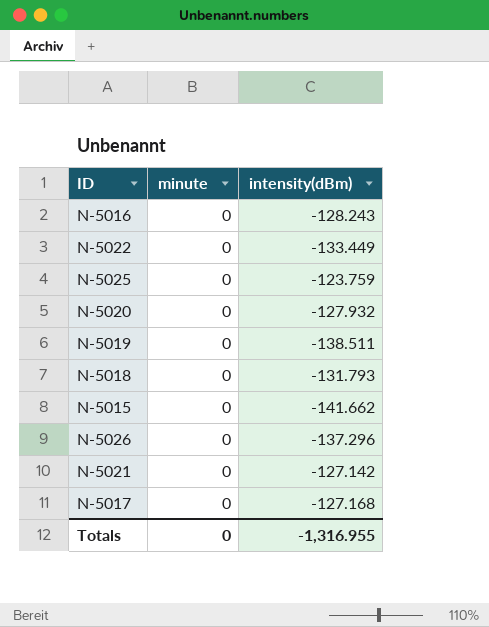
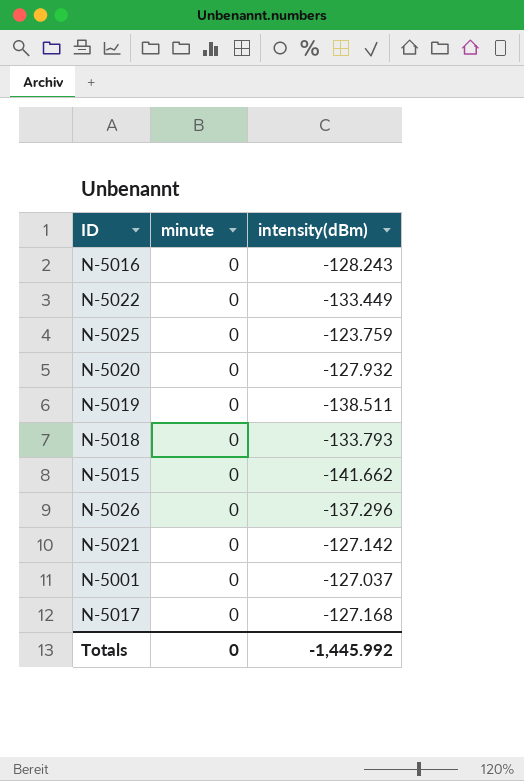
N-5018 | intensity(dBm): -131.793 -> -133.793
row N-5001: none -> 0 | -127.037
Totals | intensity(dBm): -1,316.955 -> -1,445.992

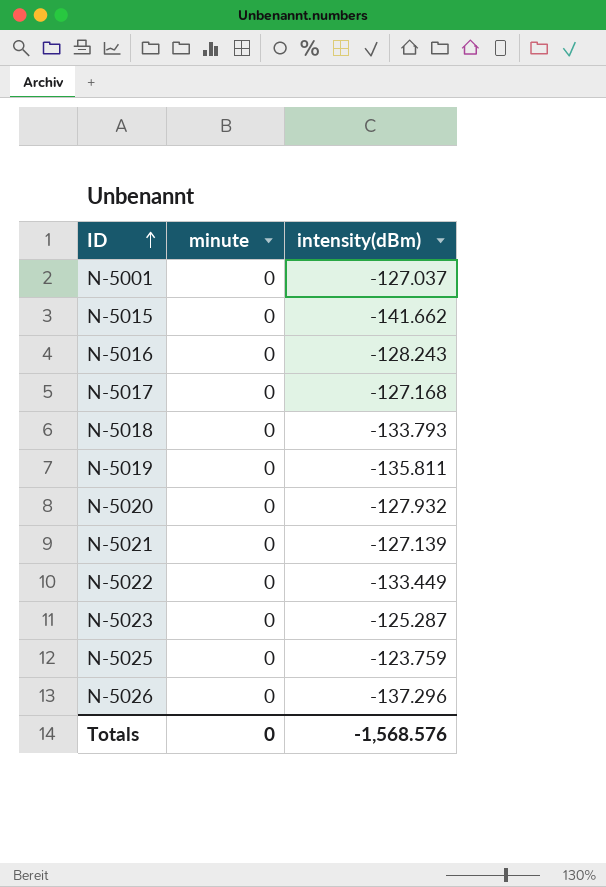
row order: none -> ID ascending
N-5019 | intensity(dBm): -138.511 -> -135.811
N-5021 | intensity(dBm): -127.142 -> -127.139
row N-5023: none -> 0 | -125.287
Totals | intensity(dBm): -1,445.992 -> -1,568.576

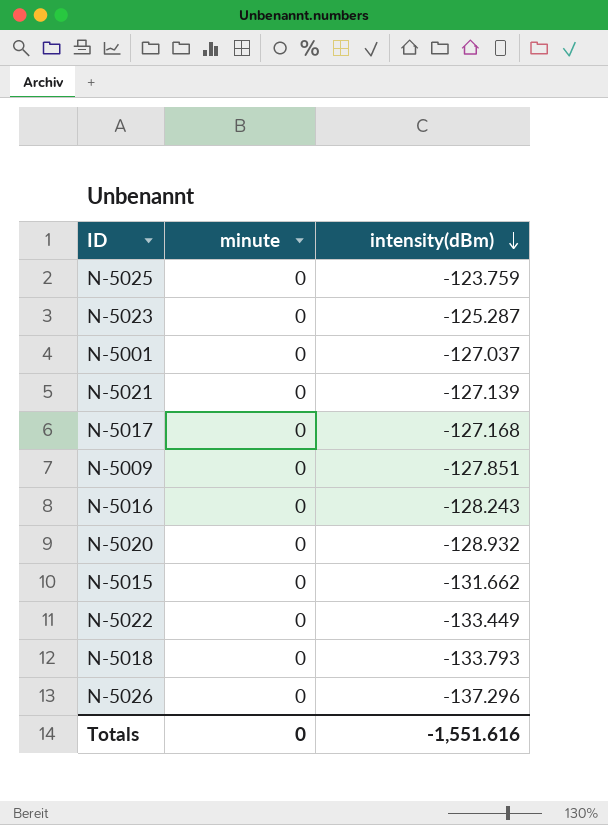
row order: ID ascending -> intensity(dBm) descending
row N-5019: 0 | -135.811 -> none
row N-5009: none -> 0 | -127.851
N-5020 | intensity(dBm): -127.932 -> -128.932
N-5015 | intensity(dBm): -141.662 -> -131.662
Totals | intensity(dBm): -1,568.576 -> -1,551.616

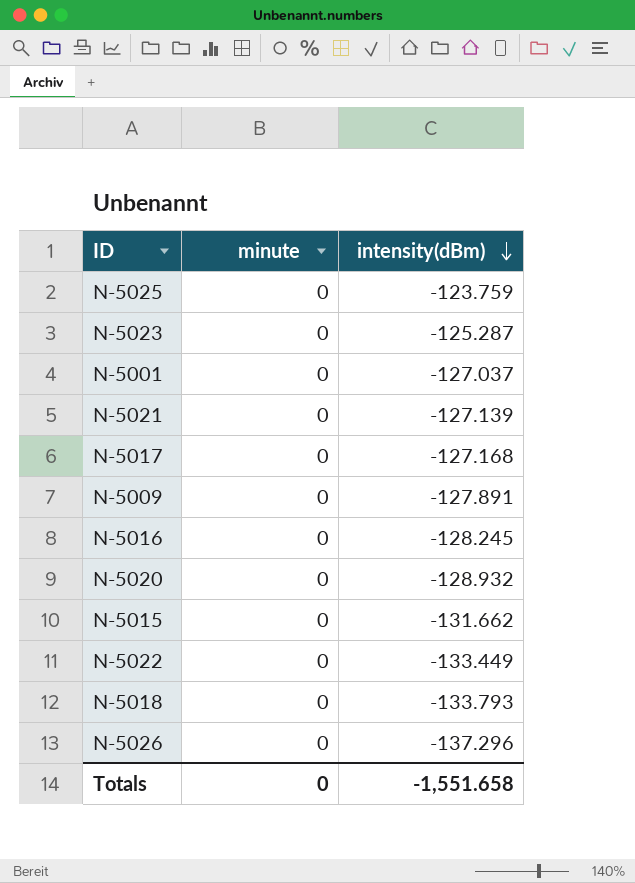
N-5009 | intensity(dBm): -127.851 -> -127.891
N-5016 | intensity(dBm): -128.243 -> -128.245
Totals | intensity(dBm): -1,551.616 -> -1,551.658

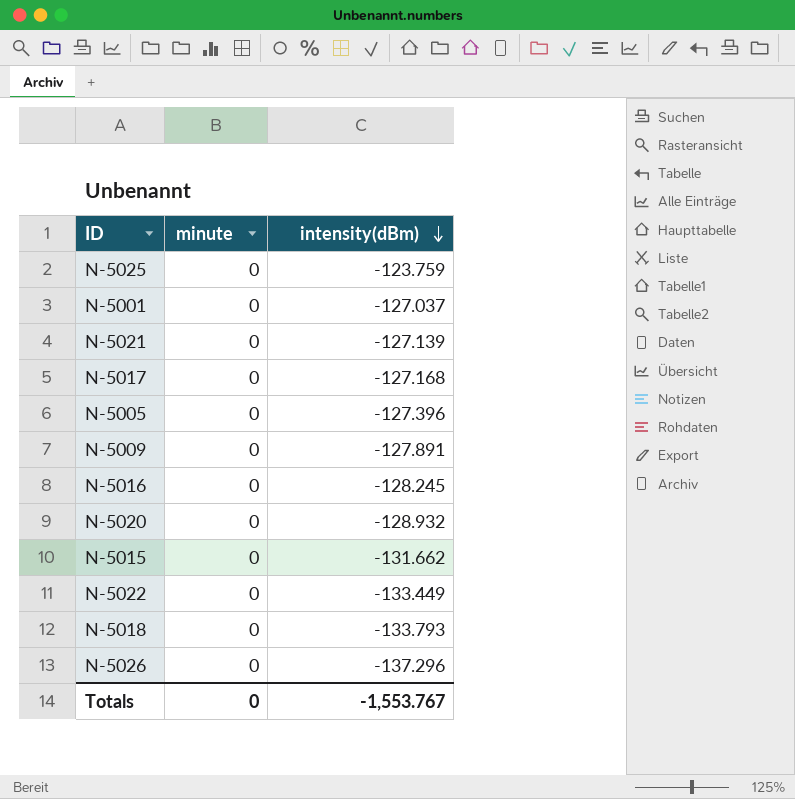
row N-5023: 0 | -125.287 -> none
row N-5005: none -> 0 | -127.396
Totals | intensity(dBm): -1,551.658 -> -1,553.767

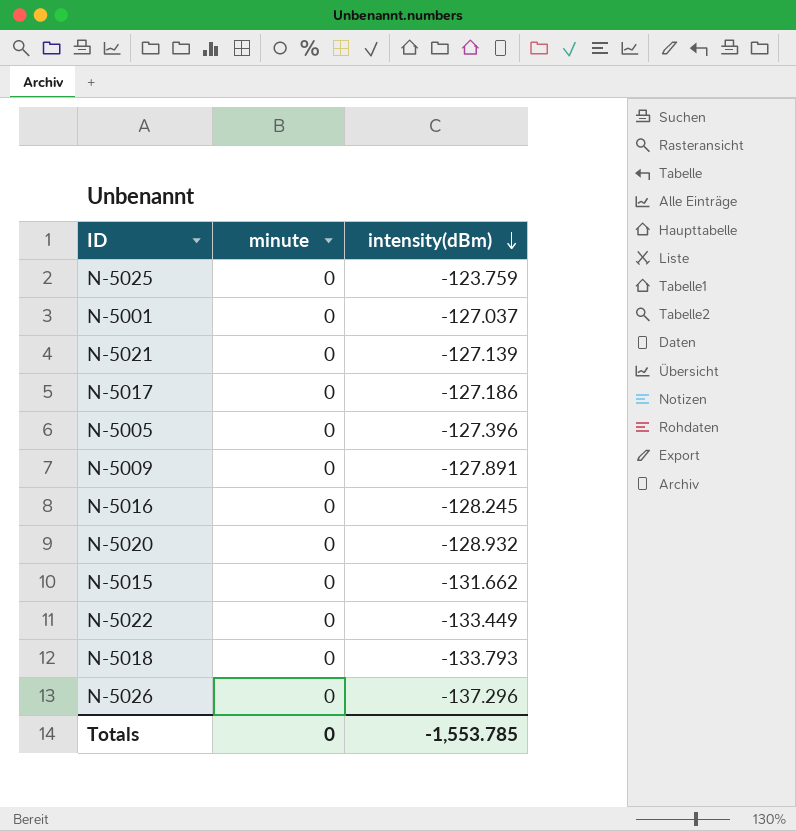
N-5017 | intensity(dBm): -127.168 -> -127.186
Totals | intensity(dBm): -1,553.767 -> -1,553.785

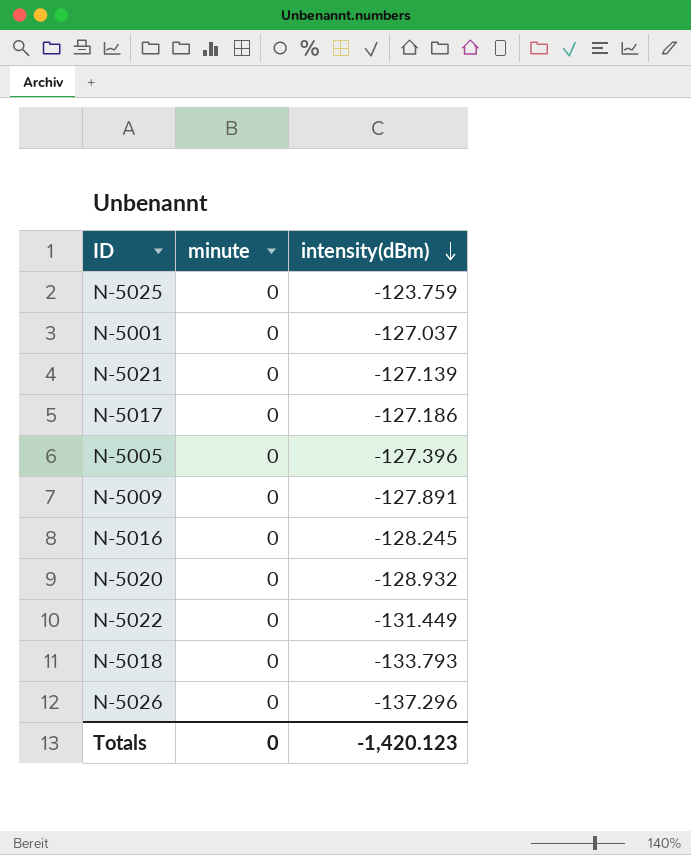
row N-5015: 0 | -131.662 -> none
N-5022 | intensity(dBm): -133.449 -> -131.449
Totals | intensity(dBm): -1,553.785 -> -1,420.123

